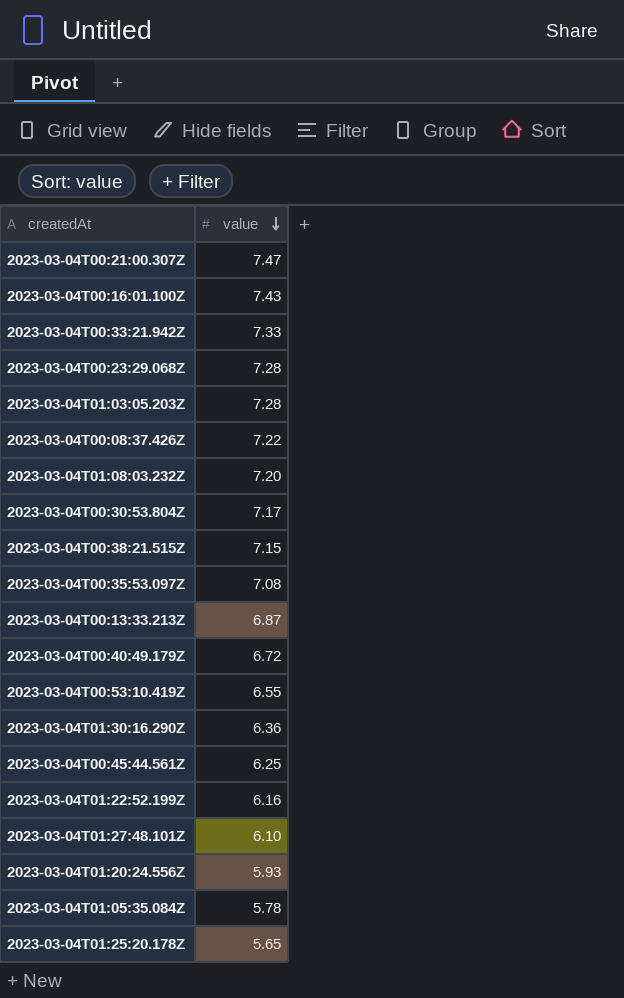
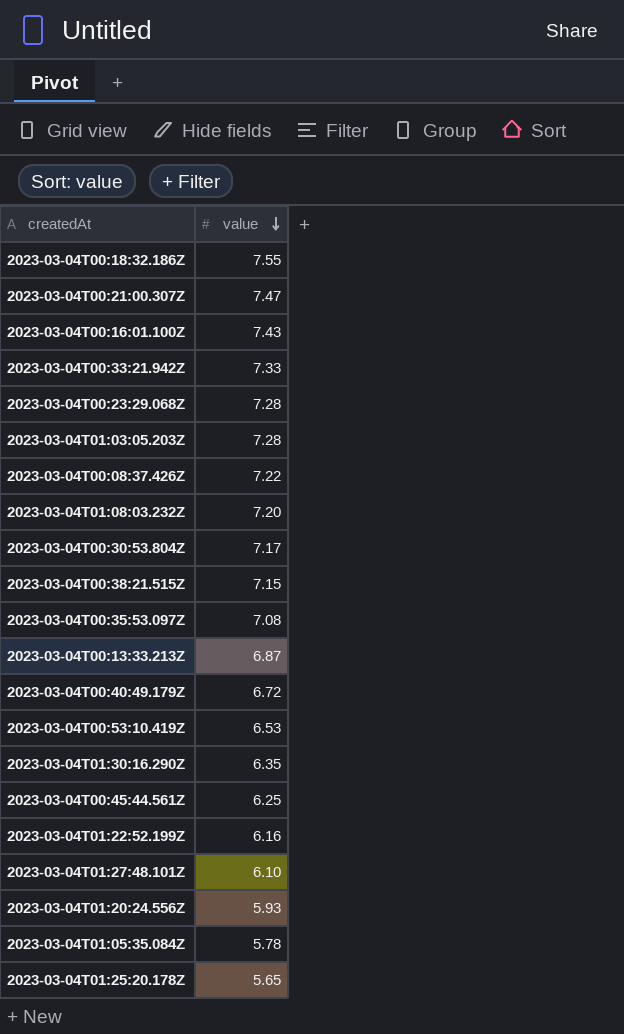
row 2023-03-04T00:18:32.186Z: none -> 7.55
2023-03-04T00:53:10.419Z | value: 6.55 -> 6.53
2023-03-04T01:30:16.290Z | value: 6.36 -> 6.35

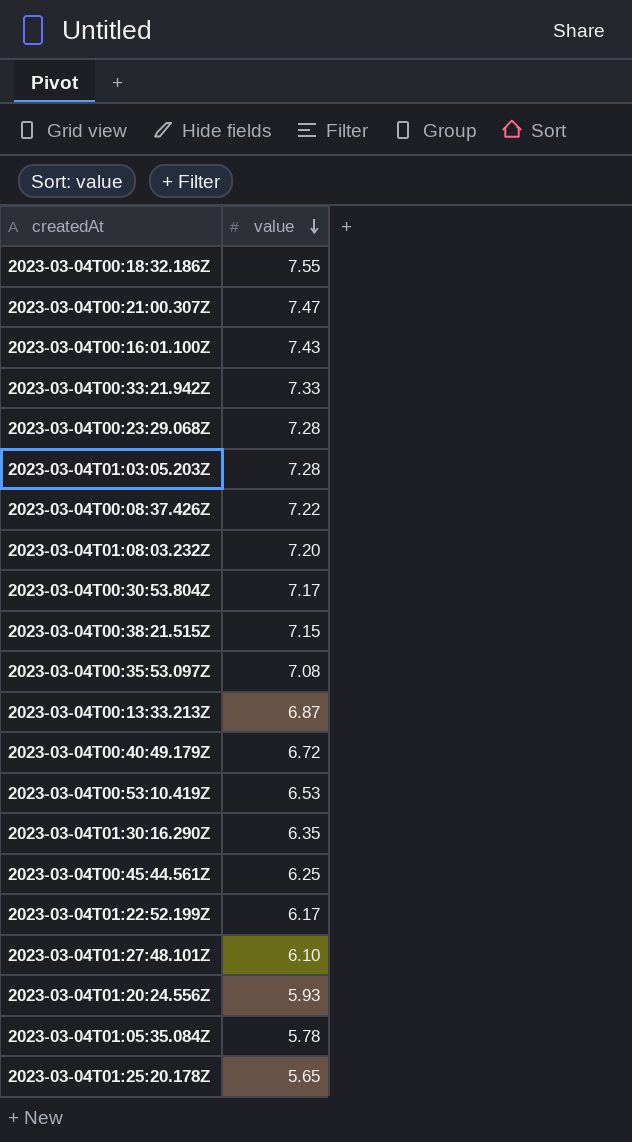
2023-03-04T01:22:52.199Z | value: 6.16 -> 6.17

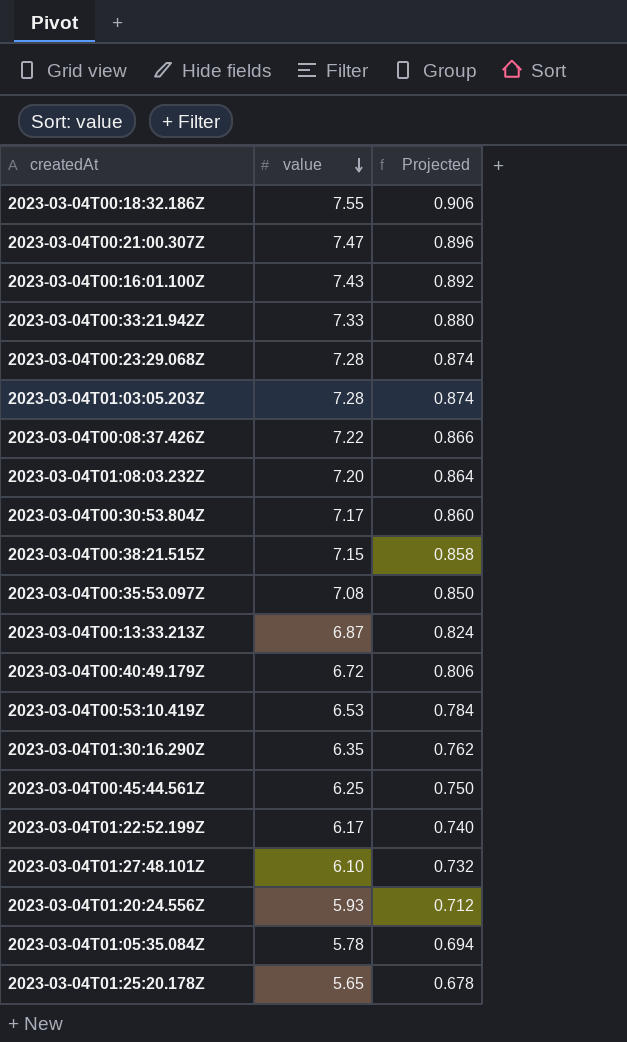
column Projected | formula: none -> [value] * 0.12

